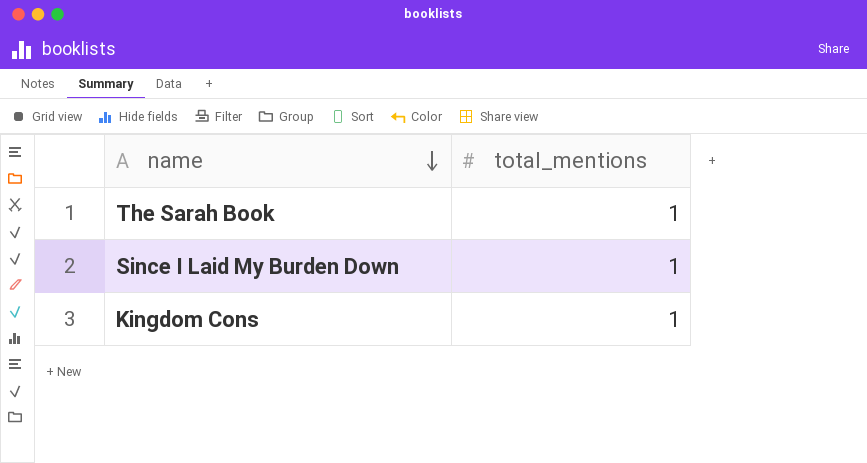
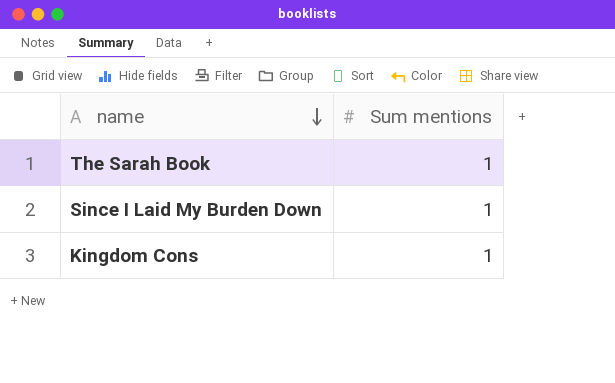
column name: total_mentions -> Sum mentions

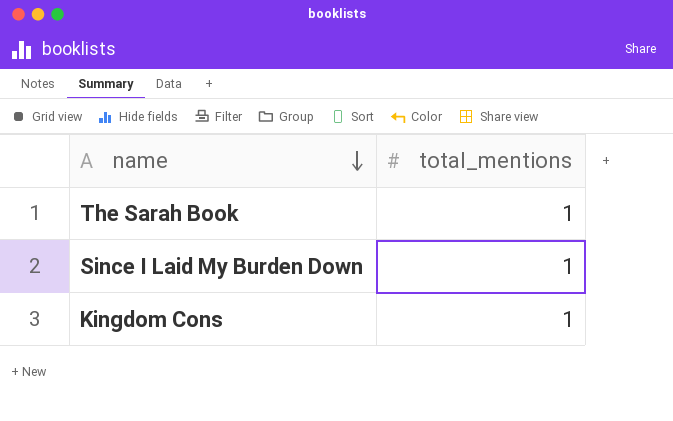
column name: Sum mentions -> total_mentions

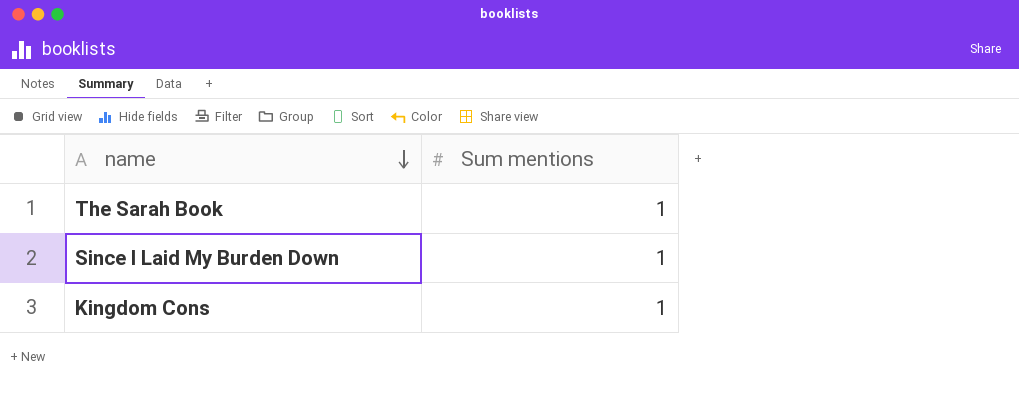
column name: total_mentions -> Sum mentions

